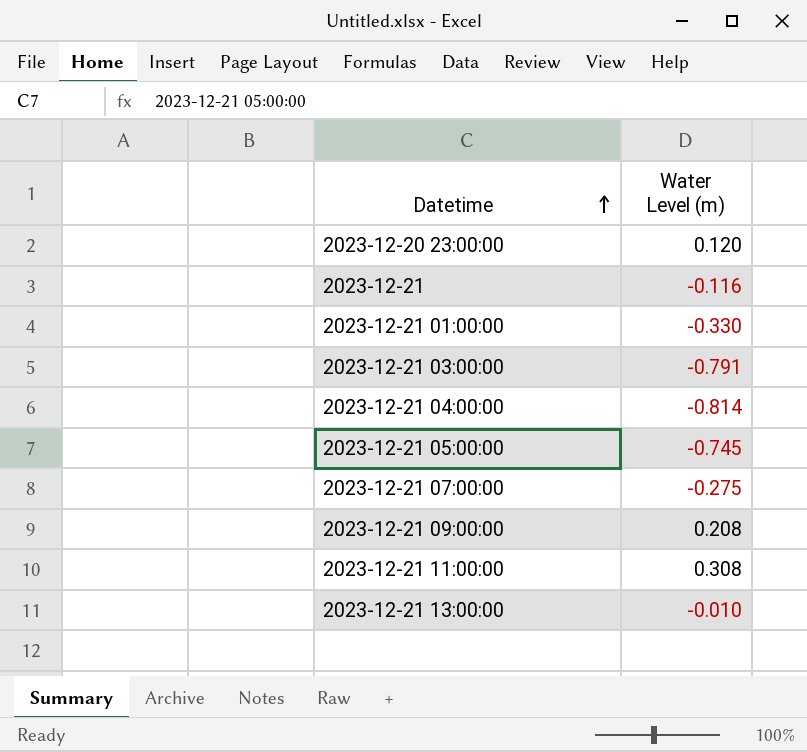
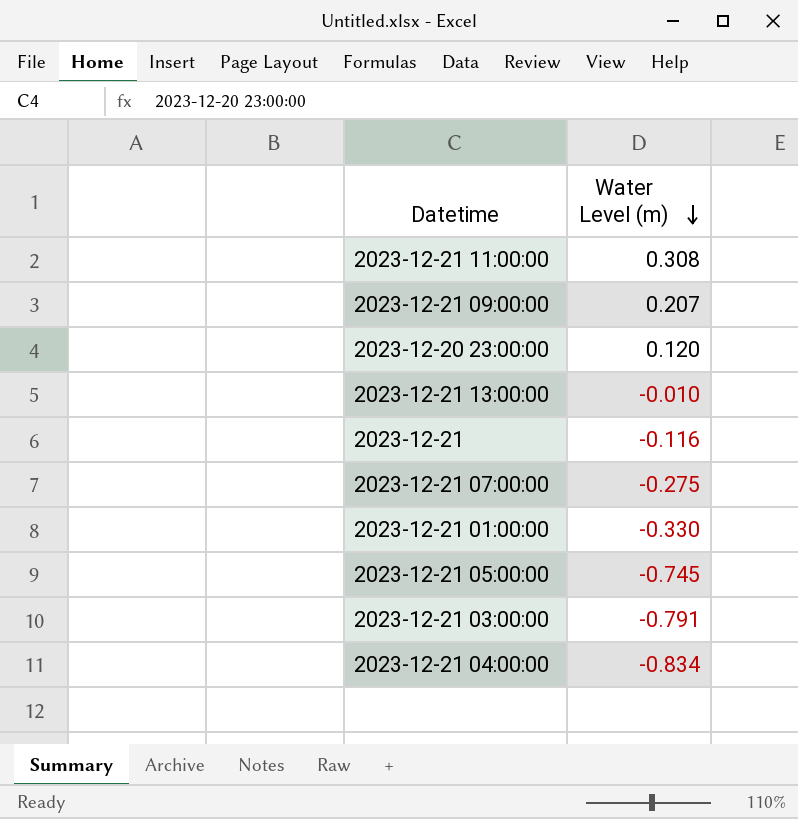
row order: Datetime ascending -> Water Level (m) descending
2023-12-21 09:00:00 | Water Level (m): 0.208 -> 0.207
2023-12-21 04:00:00 | Water Level (m): -0.814 -> -0.834

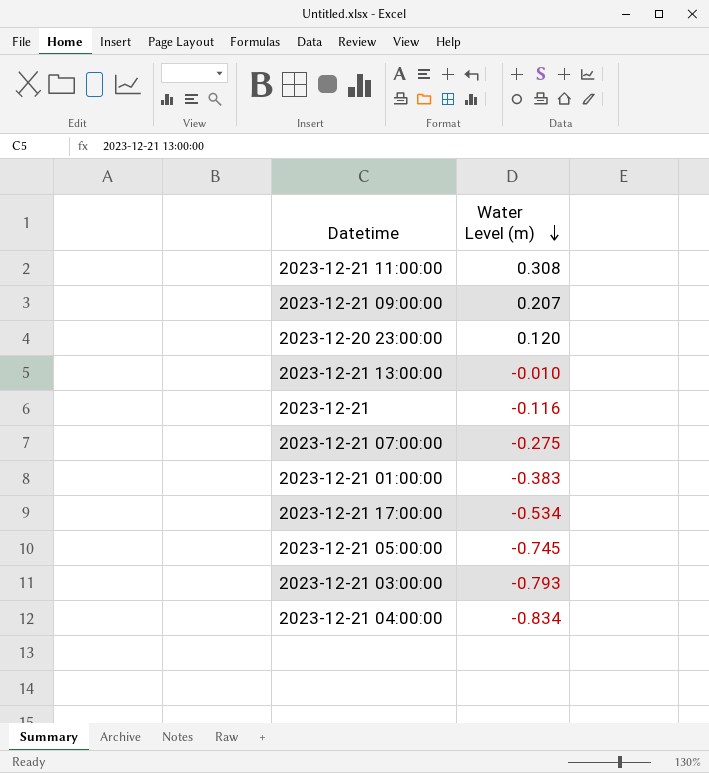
2023-12-21 01:00:00 | Water Level (m): -0.330 -> -0.383
row 2023-12-21 17:00:00: none -> -0.534
2023-12-21 03:00:00 | Water Level (m): -0.791 -> -0.793

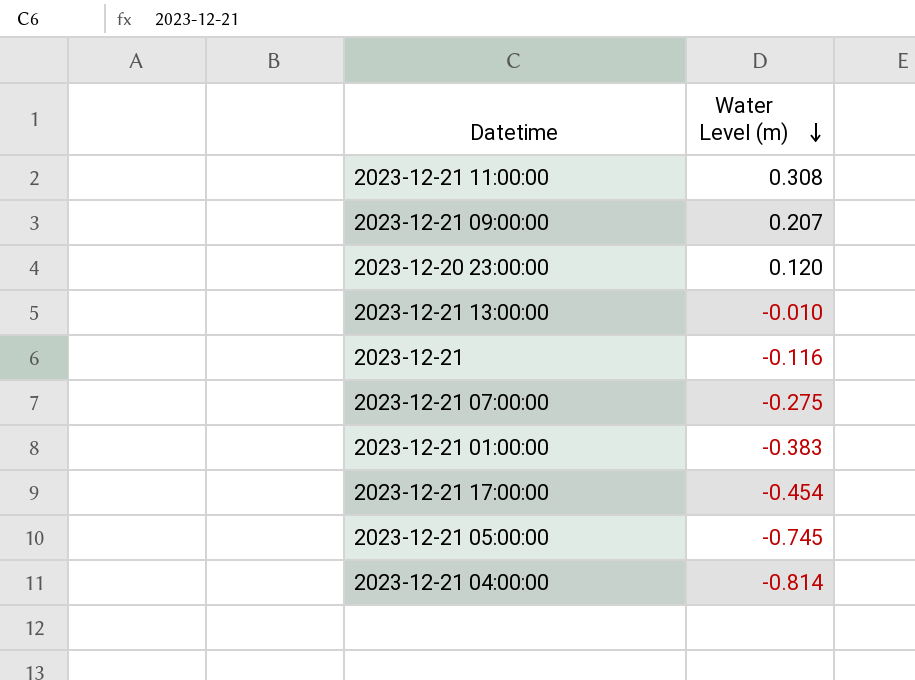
row 2023-12-21 03:00:00: -0.793 -> none
2023-12-21 17:00:00 | Water Level (m): -0.534 -> -0.454
2023-12-21 04:00:00 | Water Level (m): -0.834 -> -0.814

